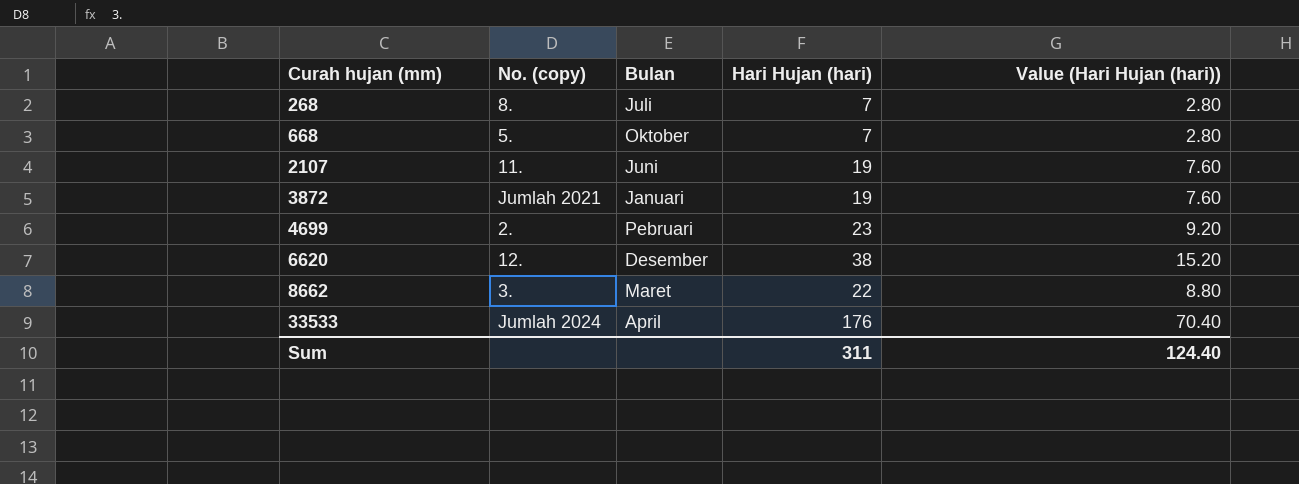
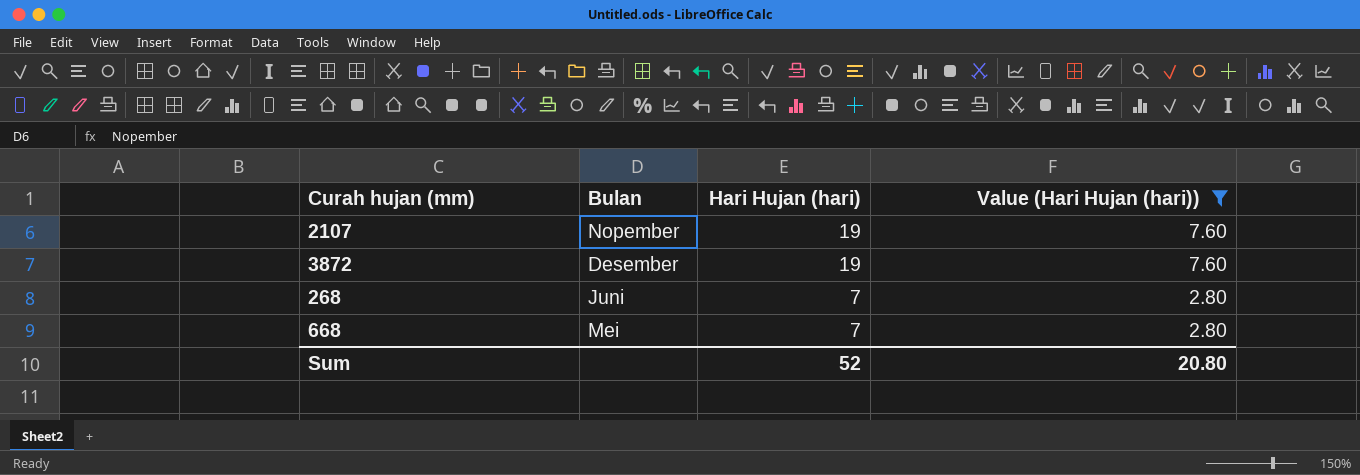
filter: none -> Value (Hari Hujan (hari)) <= 7.60
row order: Curah hujan (mm) ascending -> Hari Hujan (hari) descending
column No. (copy) | position: 2 -> none
2107 | Bulan: Juni -> Nopember
3872 | Bulan: Januari -> Desember
268 | Bulan: Juli -> Juni
668 | Bulan: Oktober -> Mei
Sum | Hari Hujan (hari): 311 -> 52
Sum | Value (Hari Hujan (hari)): 124.40 -> 20.80

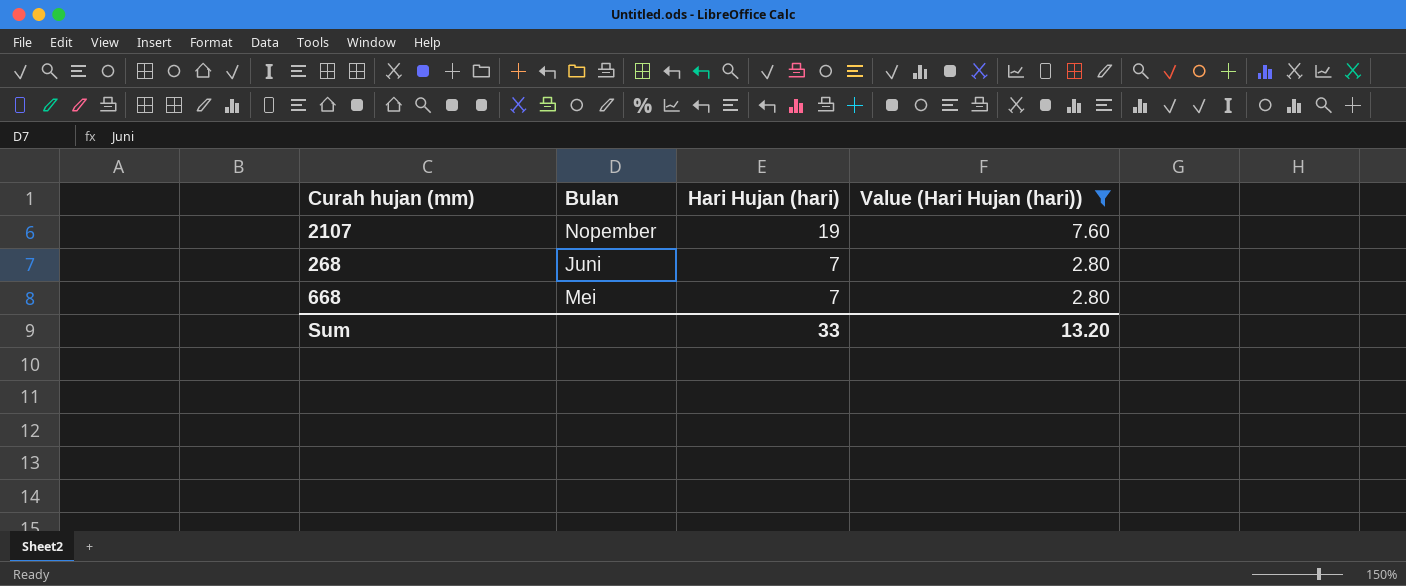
row 3872: Desember | 19 | 7.60 -> none
Sum | Hari Hujan (hari): 52 -> 33
Sum | Value (Hari Hujan (hari)): 20.80 -> 13.20

